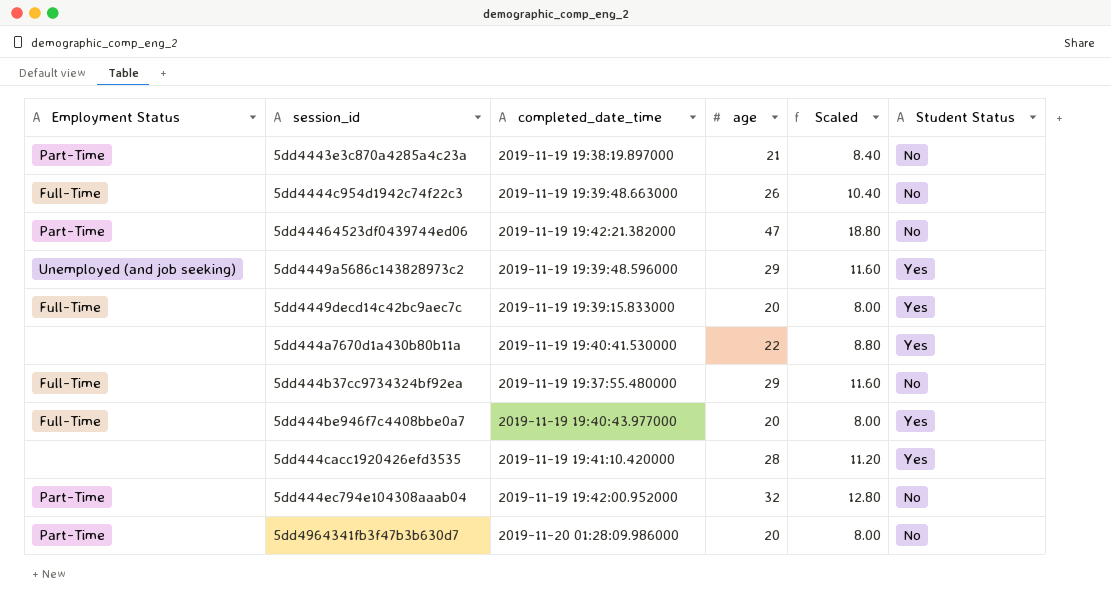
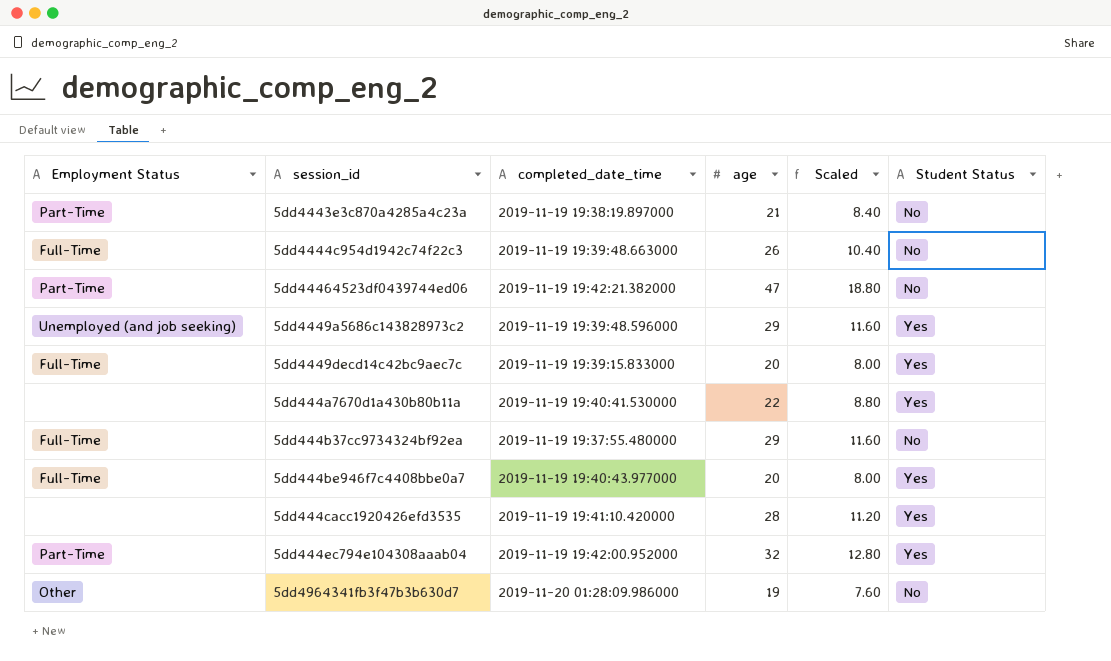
5dd444ec794e104308aaab04 | Student Status: No -> Yes
5dd4964341fb3f47b3b630d7 | Employment Status: Part-Time -> Other
5dd4964341fb3f47b3b630d7 | age: 20 -> 19
5dd4964341fb3f47b3b630d7 | Scaled: 8.00 -> 7.60

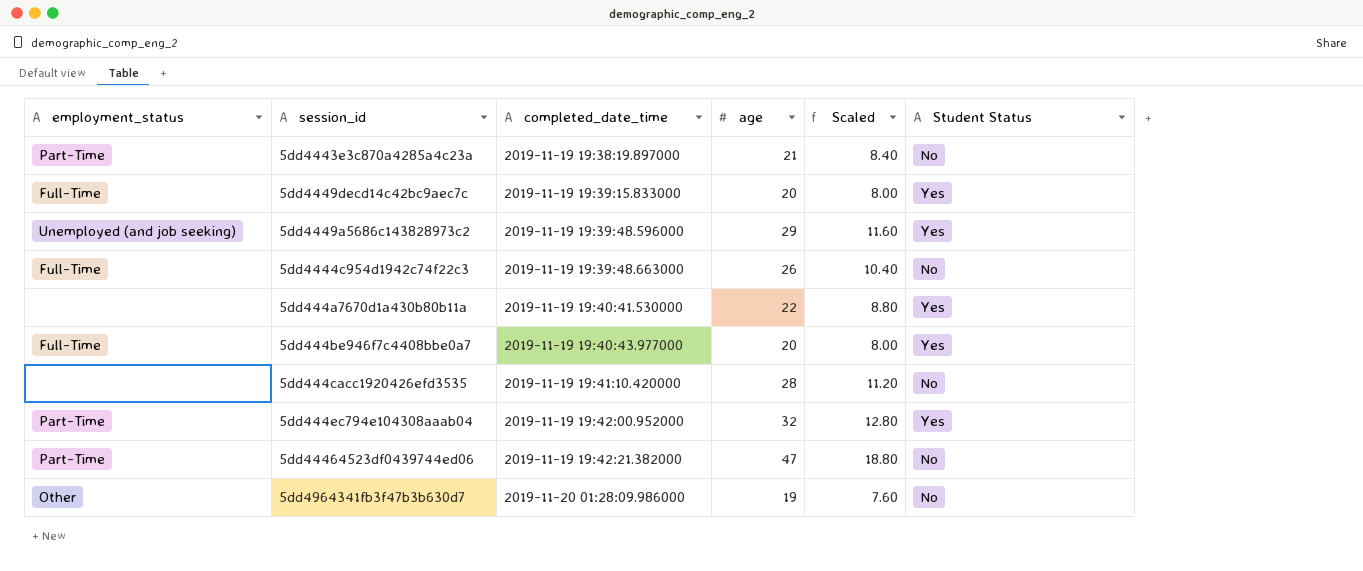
row order: none -> completed_date_time ascending
column name: Employment Status -> employment_status
row 5dd444b37cc9734324bf92ea: Full-Time | 2019-11-19 19:37:55.480000 | 29 | 11.60 | No -> none
5dd444cacc1920426efd3535 | Student Status: Yes -> No

